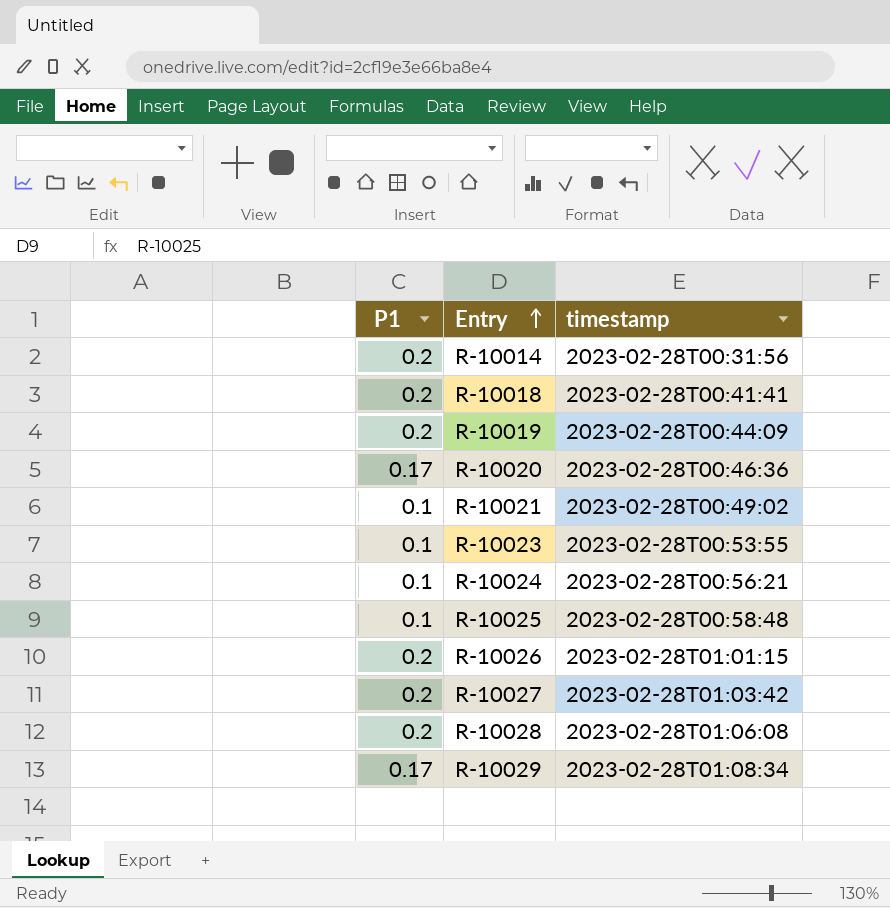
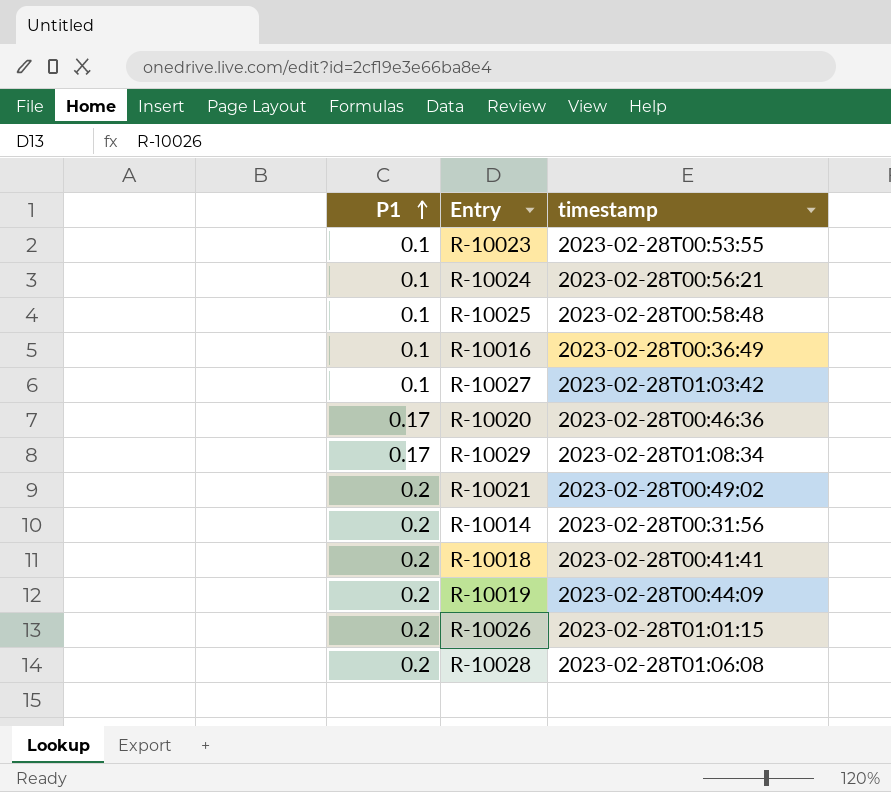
row order: Entry ascending -> P1 ascending
row R-10016: none -> 0.1 | 2023-02-28T00:36:49
R-10027 | P1: 0.2 -> 0.1
R-10021 | P1: 0.1 -> 0.2

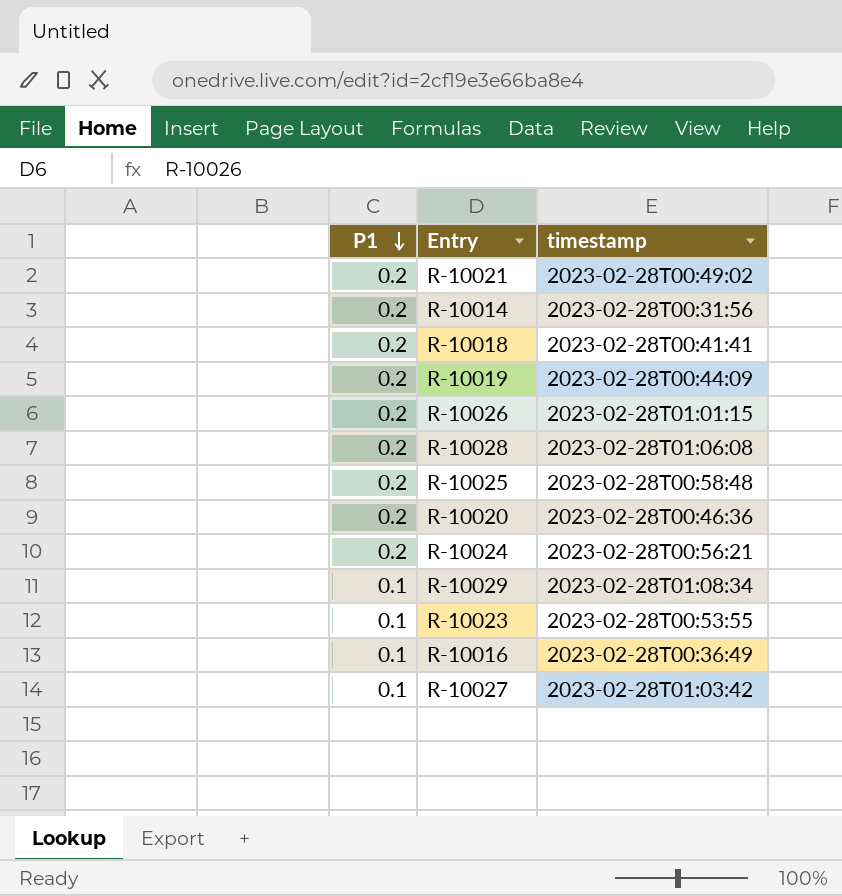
row order: P1 ascending -> P1 descending
R-10025 | P1: 0.1 -> 0.2
R-10020 | P1: 0.17 -> 0.2
R-10024 | P1: 0.1 -> 0.2
R-10029 | P1: 0.17 -> 0.1

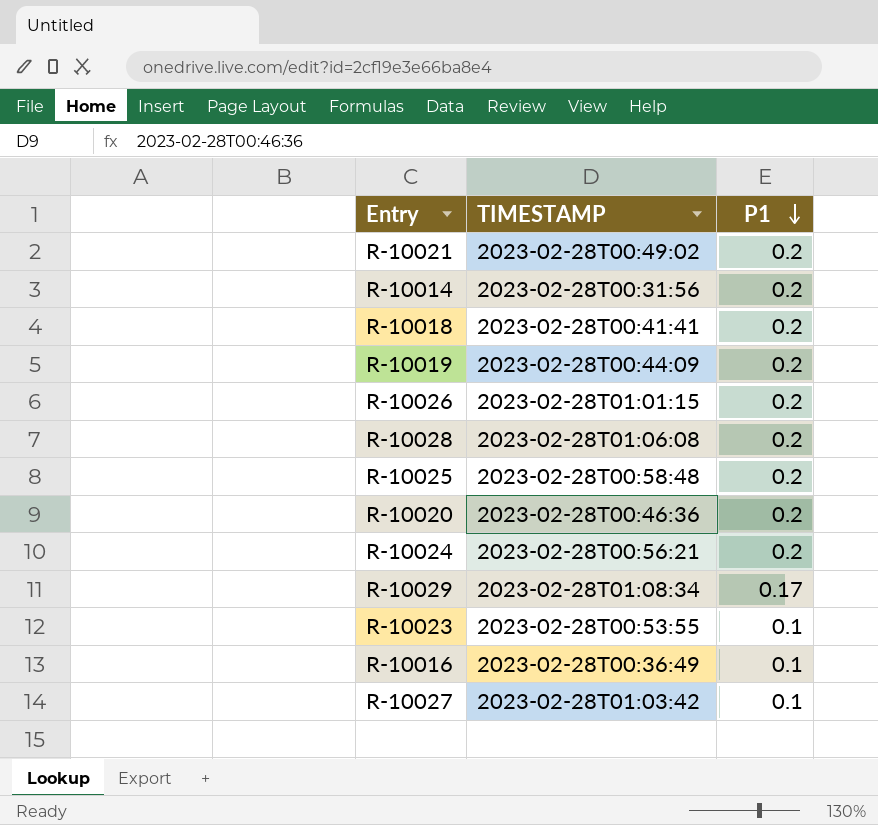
column name: timestamp -> TIMESTAMP
column P1 | position: 1 -> 3
R-10029 | P1: 0.1 -> 0.17

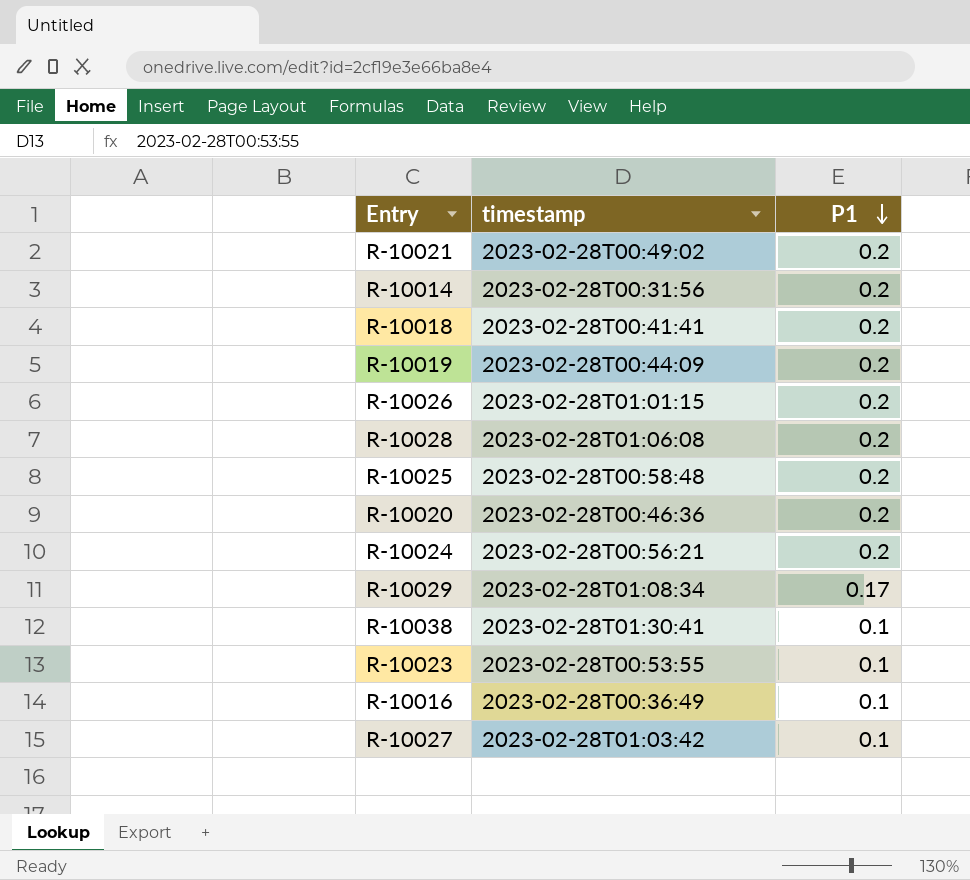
column name: TIMESTAMP -> timestamp
row R-10038: none -> 2023-02-28T01:30:41 | 0.1

